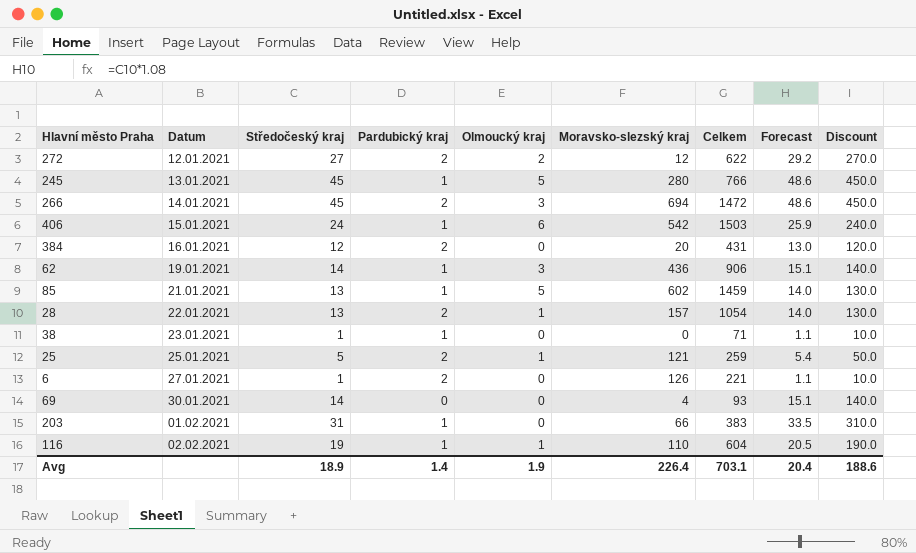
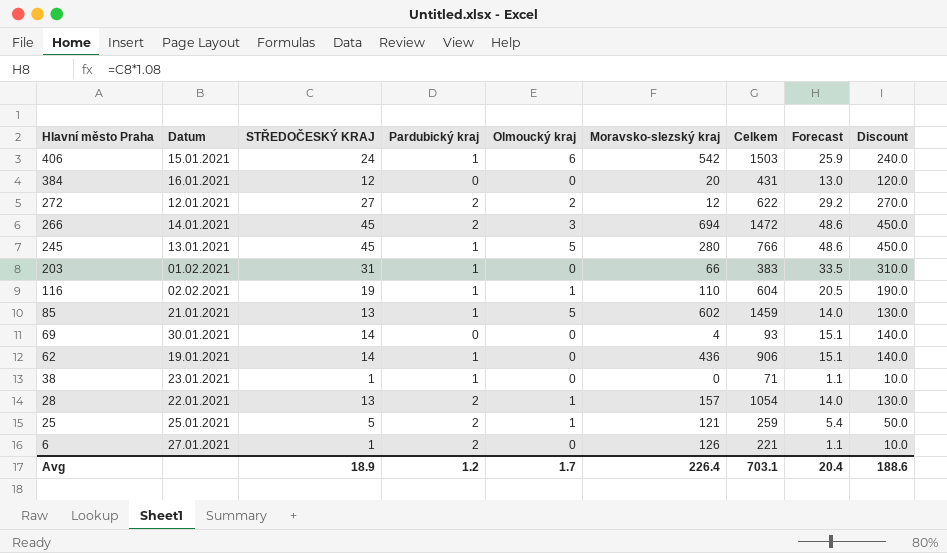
row order: Datum ascending -> Hlavní město Praha descending
column name: Středočeský kraj -> STŘEDOČESKÝ KRAJ
384 | Pardubický kraj: 2 -> 0
62 | Olmoucký kraj: 3 -> 0
Avg | Pardubický kraj: 1.4 -> 1.2
Avg | Olmoucký kraj: 1.9 -> 1.7

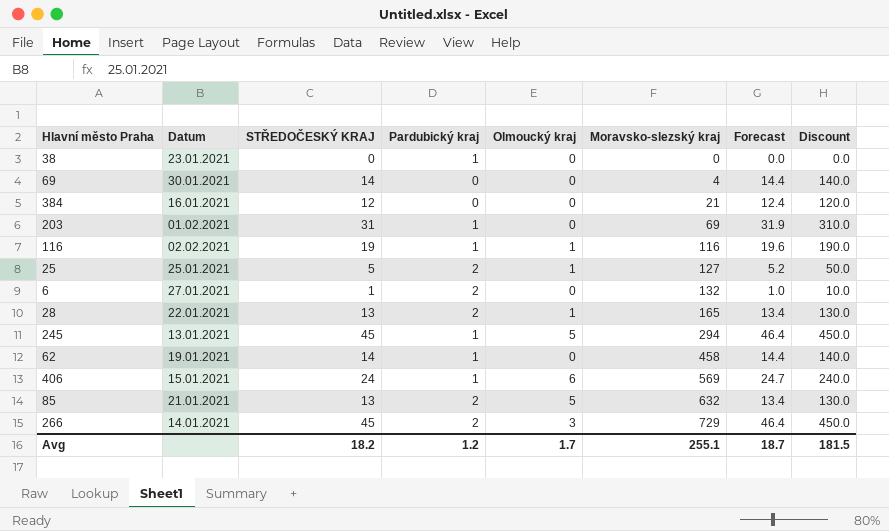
row order: Hlavní město Praha descending -> Moravsko-slezský kraj ascending
column Celkem | position: 7 -> none
column Forecast | formula: [STŘEDOČESKÝ KRAJ] * 1.08 -> [STŘEDOČESKÝ KRAJ] * 1.03
row 272: 12.01.2021 | 27 | 2 | 2 | 12 | 622 | 29.2 | 270.0 -> none
38 | STŘEDOČESKÝ KRAJ: 1 -> 0
38 | Discount: 10.0 -> 0.0
384 | Moravsko-slezský kraj: 20 -> 21
203 | Moravsko-slezský kraj: 66 -> 69
116 | Moravsko-slezský kraj: 110 -> 116
25 | Moravsko-slezský kraj: 121 -> 127
6 | Moravsko-slezský kraj: 126 -> 132
28 | Moravsko-slezský kraj: 157 -> 165
245 | Moravsko-slezský kraj: 280 -> 294
62 | Moravsko-slezský kraj: 436 -> 458
406 | Moravsko-slezský kraj: 542 -> 569
85 | Pardubický kraj: 1 -> 2
85 | Moravsko-slezský kraj: 602 -> 632
266 | Moravsko-slezský kraj: 694 -> 729
Avg | STŘEDOČESKÝ KRAJ: 18.9 -> 18.2
Avg | Moravsko-slezský kraj: 226.4 -> 255.1
Avg | Forecast: 20.4 -> 18.7
Avg | Discount: 188.6 -> 181.5

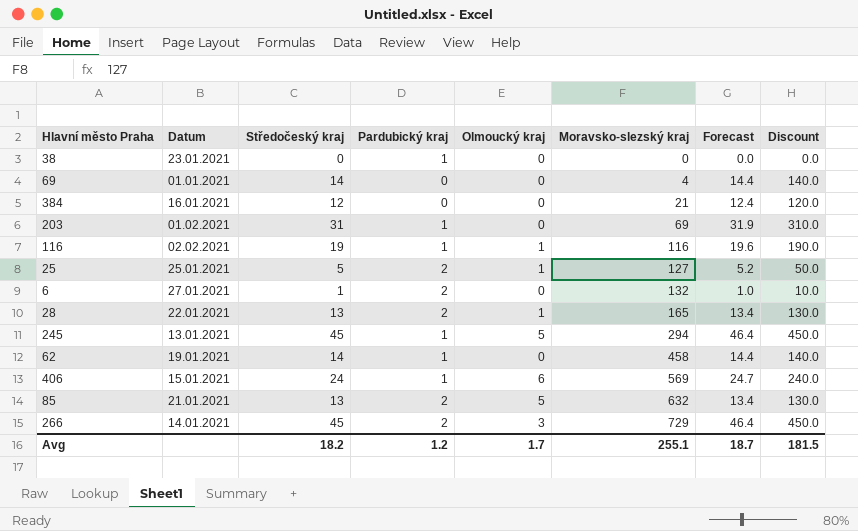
column name: STŘEDOČESKÝ KRAJ -> Středočeský kraj
69 | Datum: 30.01.2021 -> 01.01.2021

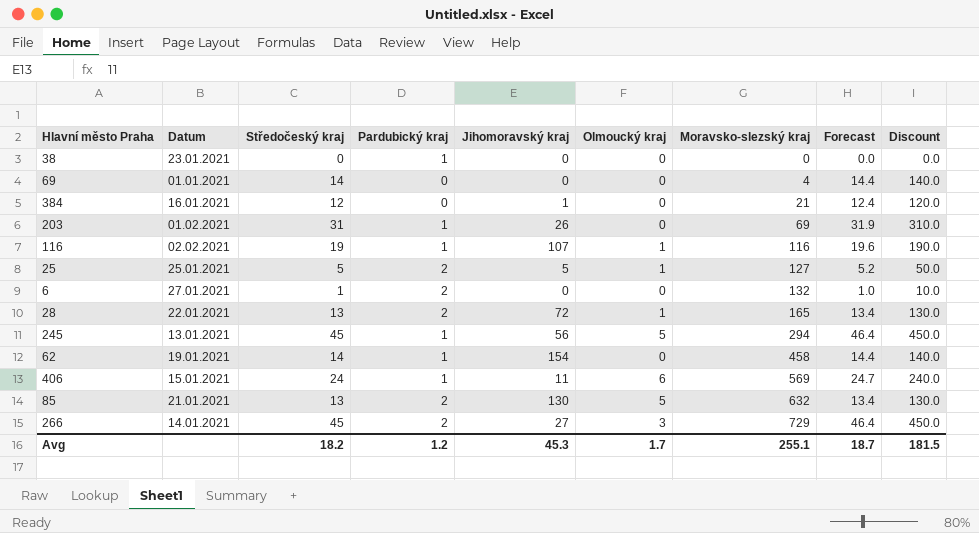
column Jihomoravský kraj | position: none -> 5

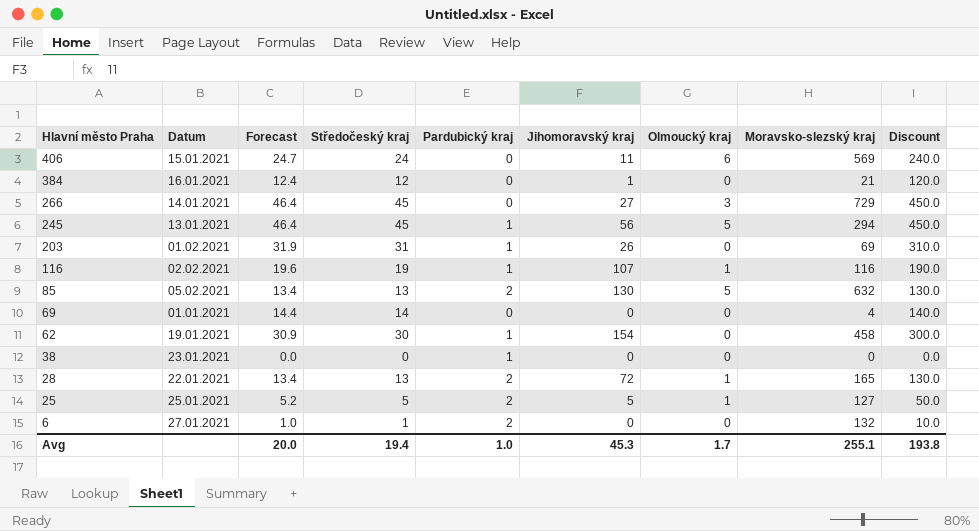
row order: Moravsko-slezský kraj ascending -> Hlavní město Praha descending
column Forecast | position: 8 -> 3
406 | Pardubický kraj: 1 -> 0
266 | Pardubický kraj: 2 -> 0
85 | Datum: 21.01.2021 -> 05.02.2021
62 | Forecast: 14.4 -> 30.9
62 | Středočeský kraj: 14 -> 30
62 | Discount: 140.0 -> 300.0
Avg | Forecast: 18.7 -> 20.0
Avg | Středočeský kraj: 18.2 -> 19.4
Avg | Pardubický kraj: 1.2 -> 1.0
Avg | Discount: 181.5 -> 193.8

